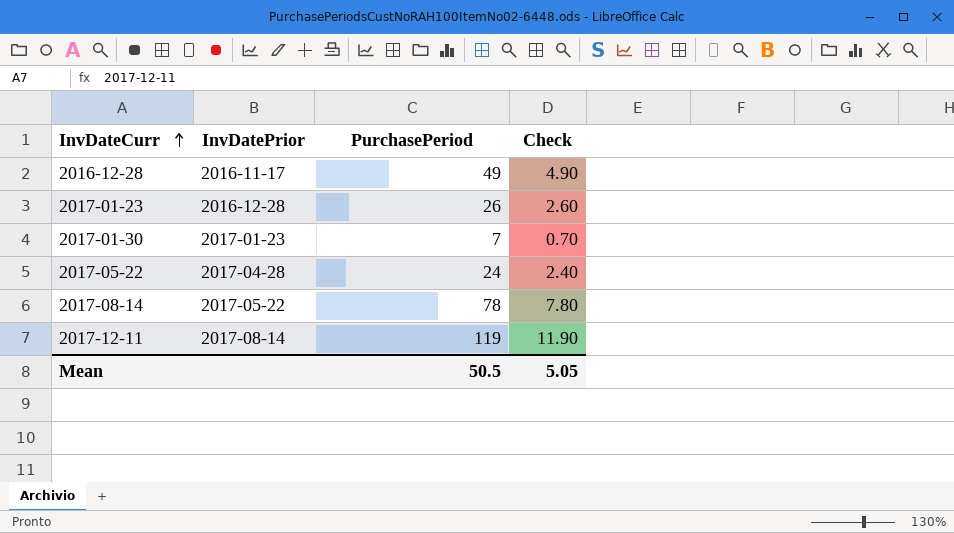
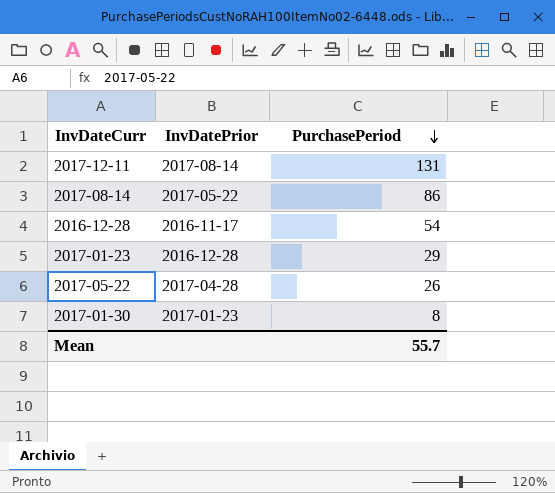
row order: InvDateCurr ascending -> PurchasePeriod descending
column Check | formula: [PurchasePeriod] * 0.1 -> none
2017-12-11 | PurchasePeriod: 119 -> 131
2017-08-14 | PurchasePeriod: 78 -> 86
2016-12-28 | PurchasePeriod: 49 -> 54
2017-01-23 | PurchasePeriod: 26 -> 29
2017-05-22 | PurchasePeriod: 24 -> 26
2017-01-30 | PurchasePeriod: 7 -> 8
Mean | PurchasePeriod: 50.5 -> 55.7

